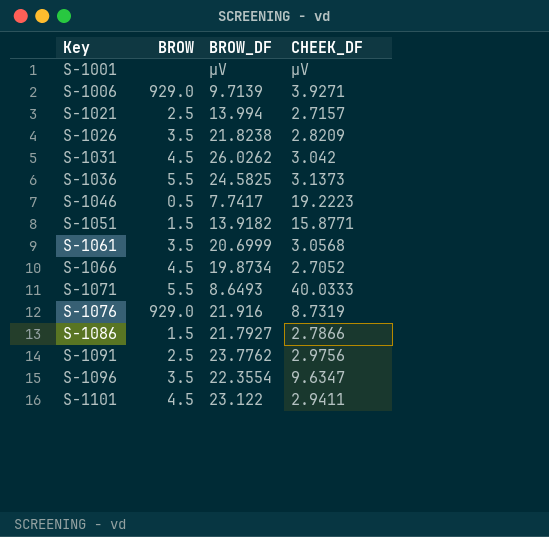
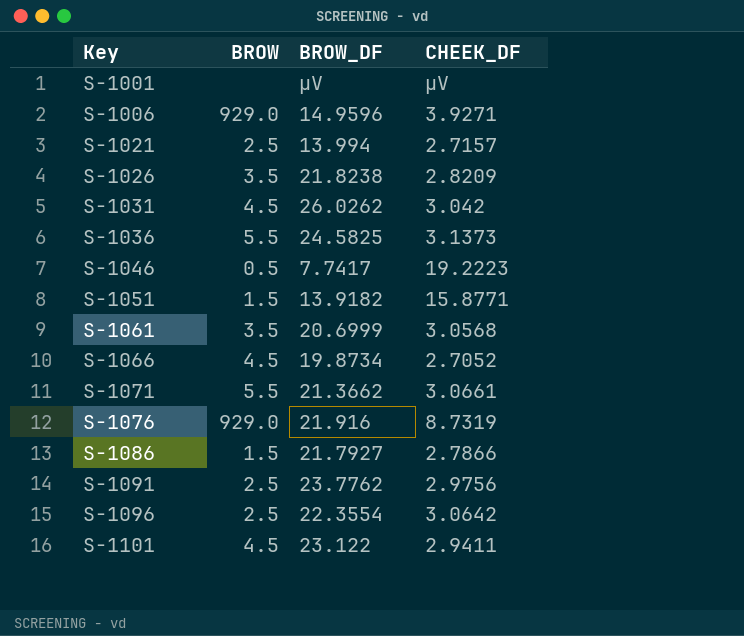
S-1006 | BROW_DF: 9.7139 -> 14.9596
S-1071 | BROW_DF: 8.6493 -> 21.3662
S-1071 | CHEEK_DF: 40.0333 -> 3.0661
S-1096 | BROW: 3.5 -> 2.5
S-1096 | CHEEK_DF: 9.6347 -> 3.0642

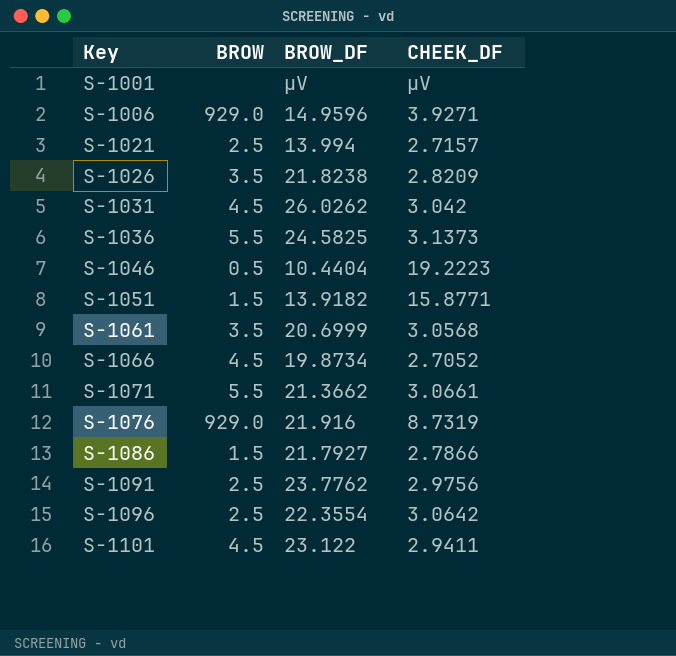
S-1046 | BROW_DF: 7.7417 -> 10.4404

